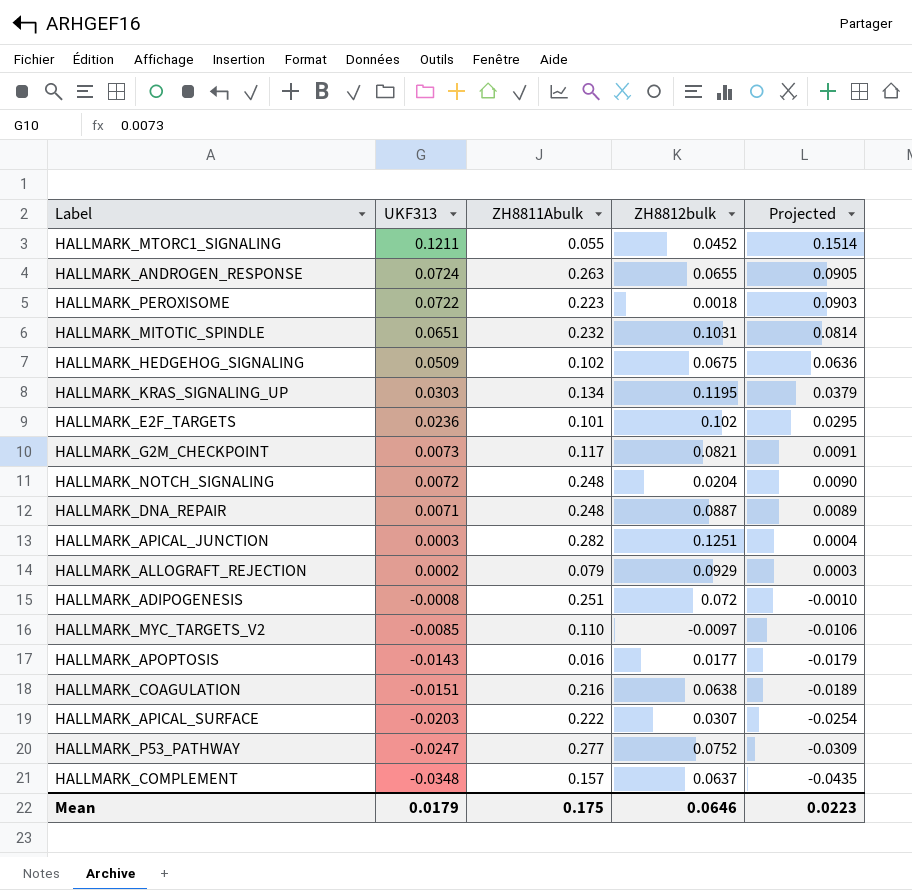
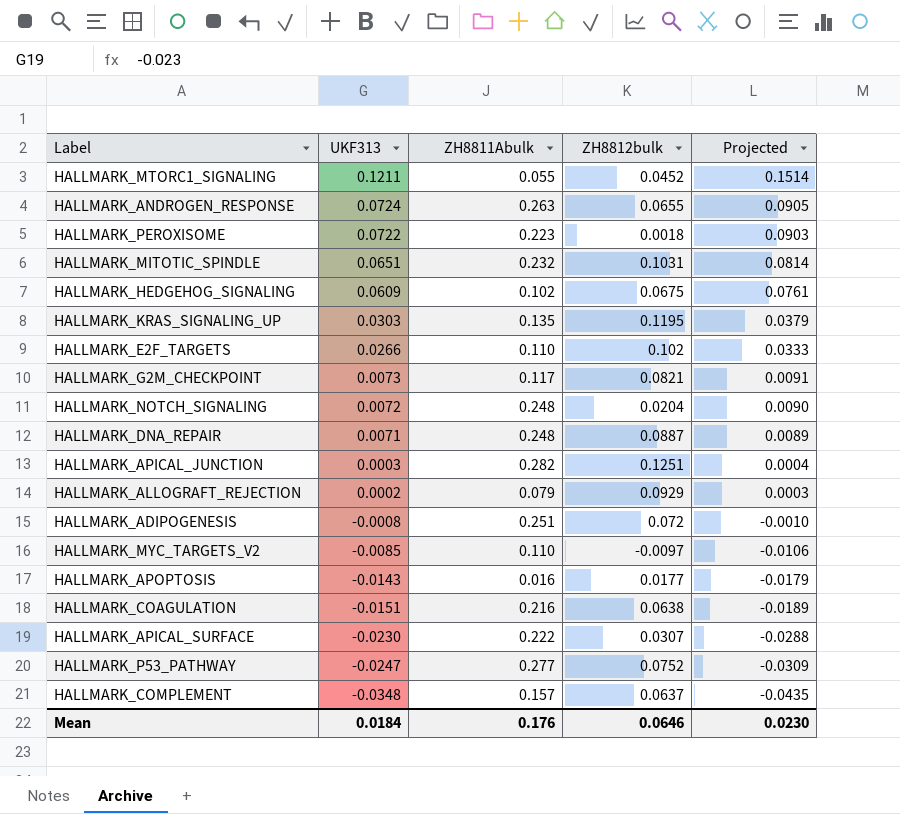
HALLMARK_HEDGEHOG_SIGNALING | UKF313: 0.0509 -> 0.0609
HALLMARK_HEDGEHOG_SIGNALING | Projected: 0.0636 -> 0.0761
HALLMARK_KRAS_SIGNALING_UP | ZH8811Abulk: 0.134 -> 0.135
HALLMARK_E2F_TARGETS | UKF313: 0.0236 -> 0.0266
HALLMARK_E2F_TARGETS | ZH8811Abulk: 0.101 -> 0.110
HALLMARK_E2F_TARGETS | Projected: 0.0295 -> 0.0333
HALLMARK_APICAL_SURFACE | UKF313: -0.0203 -> -0.0230
HALLMARK_APICAL_SURFACE | Projected: -0.0254 -> -0.0288
Mean | UKF313: 0.0179 -> 0.0184
Mean | ZH8811Abulk: 0.175 -> 0.176
Mean | Projected: 0.0223 -> 0.0230

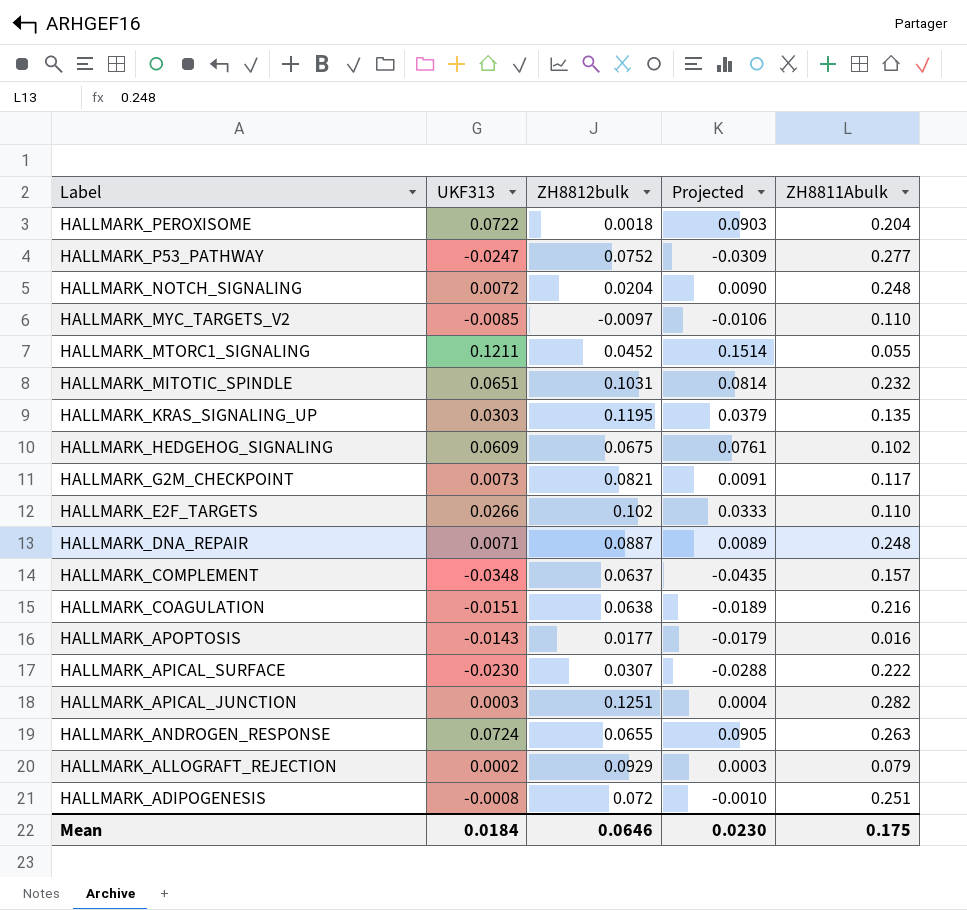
row order: UKF313 descending -> Label descending
column ZH8811Abulk | position: 3 -> 5
HALLMARK_PEROXISOME | ZH8811Abulk: 0.223 -> 0.204
Mean | ZH8811Abulk: 0.176 -> 0.175

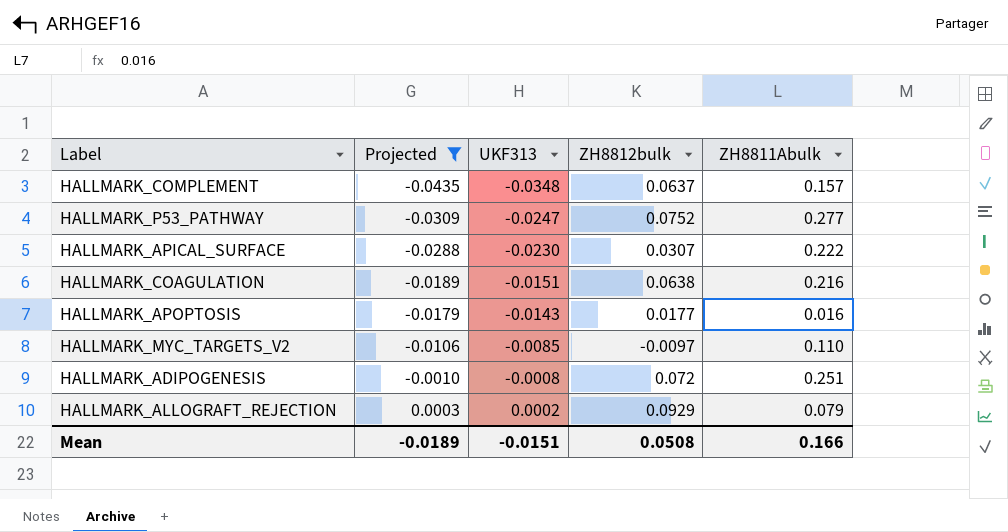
filter: none -> Projected <= 0.0003
row order: Label descending -> Projected ascending
column Projected | position: 4 -> 2
Mean | Projected: 0.0230 -> -0.0189
Mean | UKF313: 0.0184 -> -0.0151
Mean | ZH8812bulk: 0.0646 -> 0.0508
Mean | ZH8811Abulk: 0.175 -> 0.166

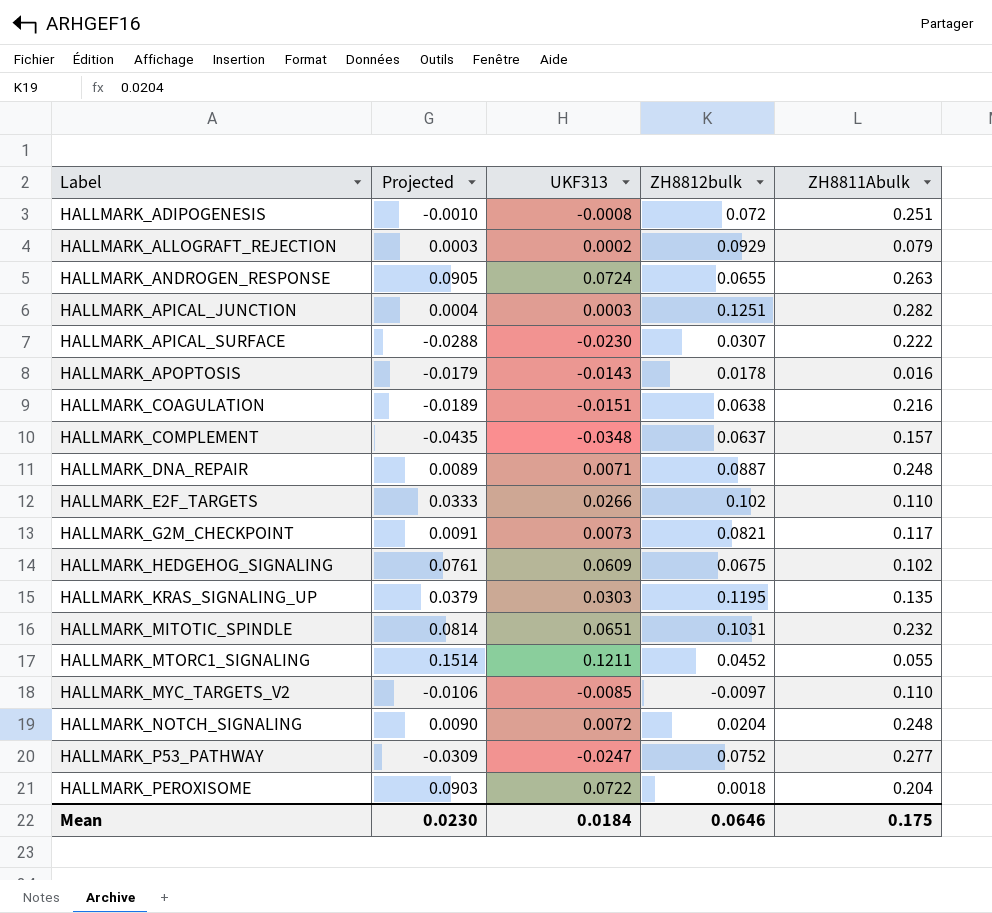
filter: Projected <= 0.0003 -> none
row order: Projected ascending -> Label ascending
HALLMARK_APOPTOSIS | ZH8812bulk: 0.0177 -> 0.0178
Mean | Projected: -0.0189 -> 0.0230
Mean | UKF313: -0.0151 -> 0.0184
Mean | ZH8812bulk: 0.0508 -> 0.0646
Mean | ZH8811Abulk: 0.166 -> 0.175

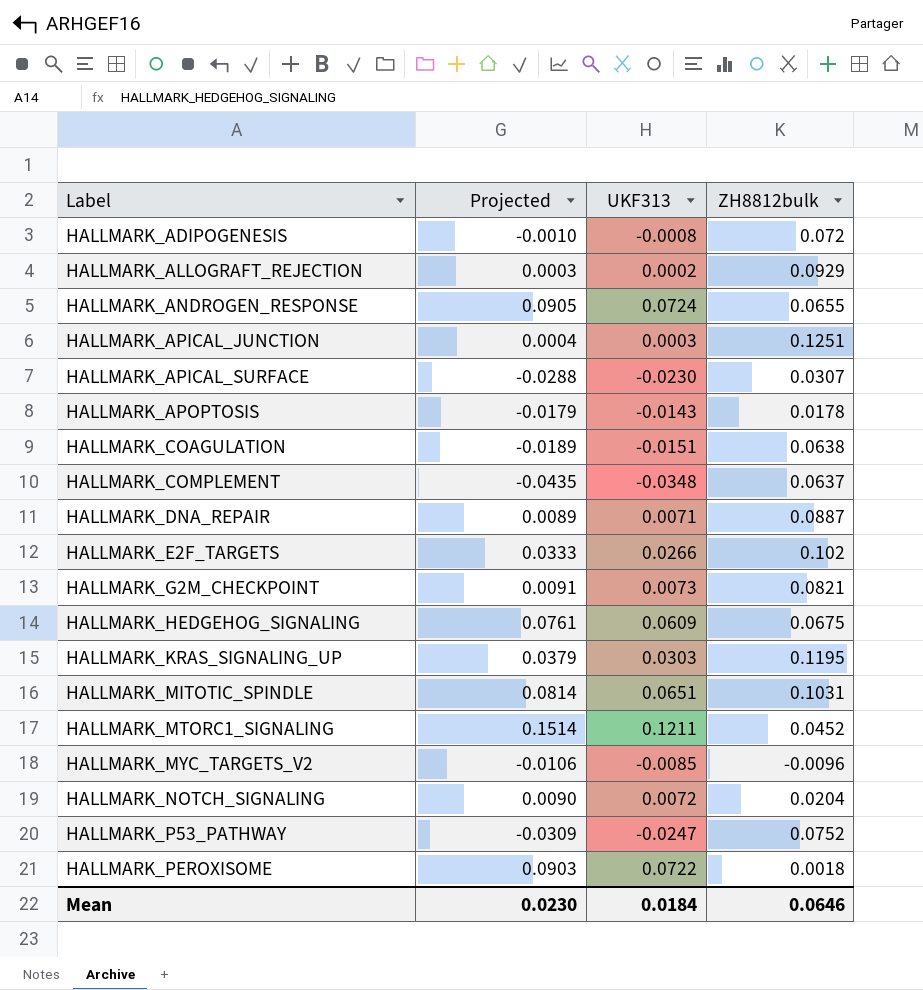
column ZH8811Abulk | position: 5 -> none
HALLMARK_MYC_TARGETS_V2 | ZH8812bulk: -0.0097 -> -0.0096

